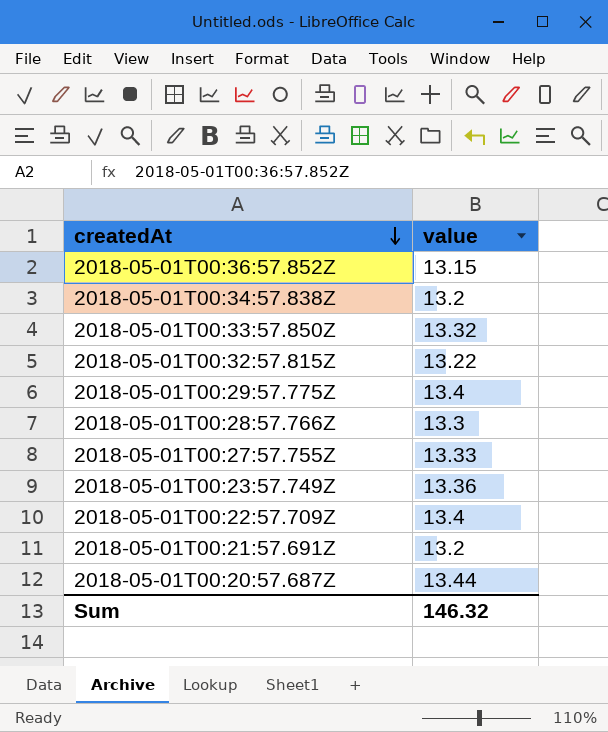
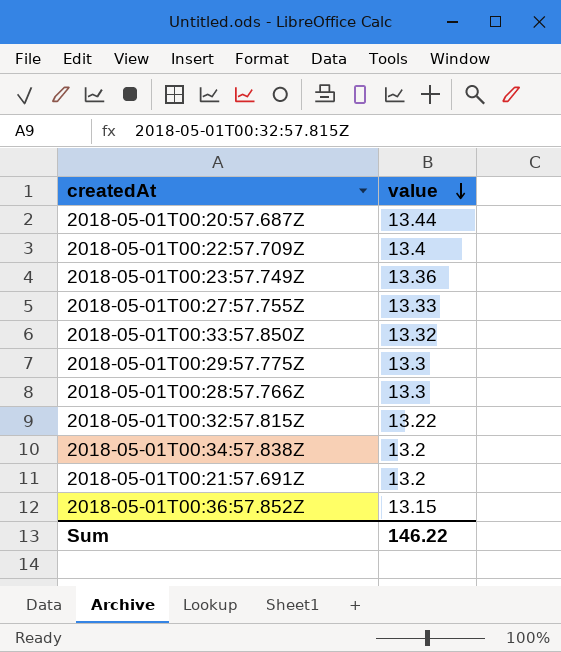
row order: createdAt descending -> value descending
2018-05-01T00:29:57.775Z | value: 13.4 -> 13.3
Sum | value: 146.32 -> 146.22

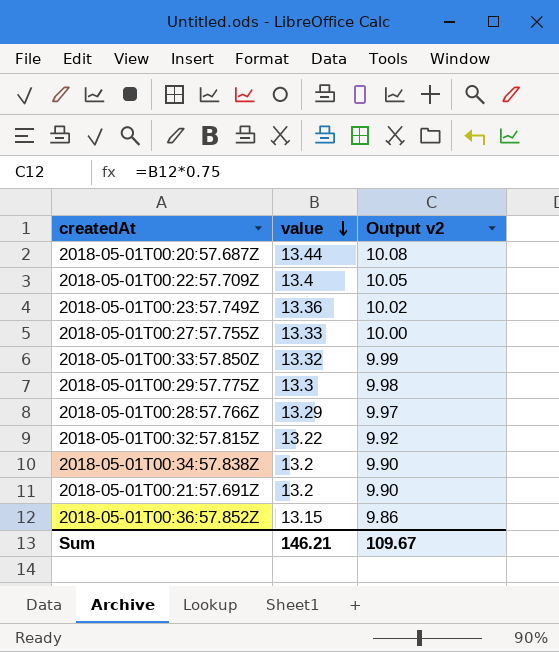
column Output v2 | formula: none -> [value] * 0.75
2018-05-01T00:28:57.766Z | value: 13.3 -> 13.29
Sum | value: 146.22 -> 146.21

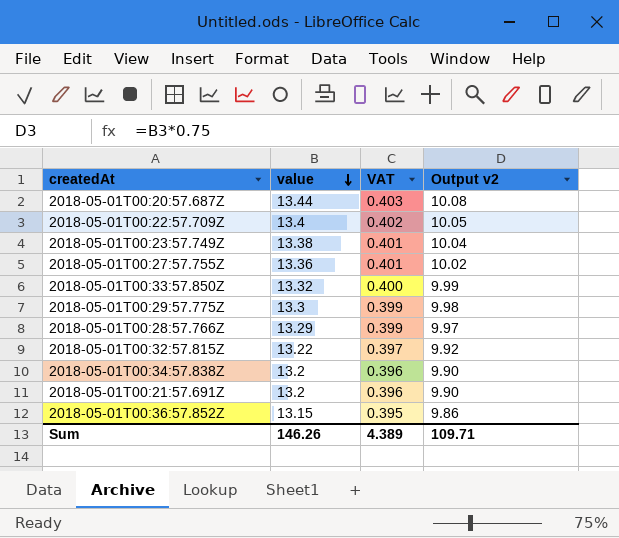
column VAT | formula: none -> [value] * 0.03
2018-05-01T00:23:57.749Z | value: 13.36 -> 13.38
2018-05-01T00:23:57.749Z | Output v2: 10.02 -> 10.04
2018-05-01T00:27:57.755Z | value: 13.33 -> 13.36
2018-05-01T00:27:57.755Z | Output v2: 10.00 -> 10.02
Sum | value: 146.21 -> 146.26
Sum | Output v2: 109.67 -> 109.71

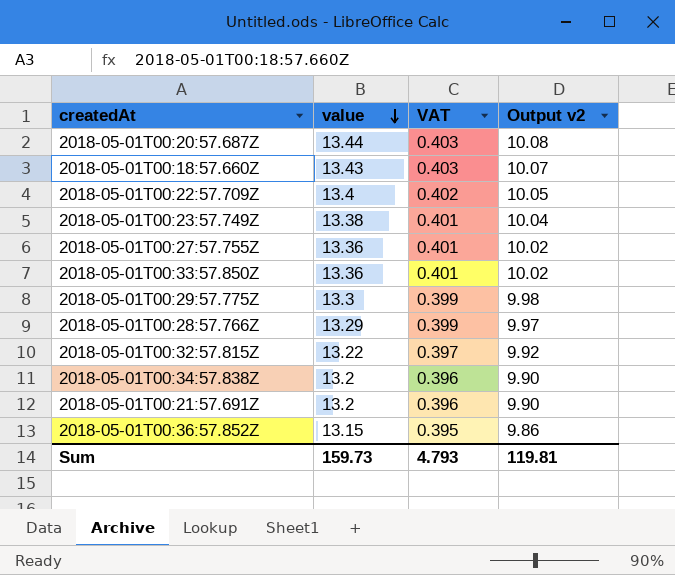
row 2018-05-01T00:18:57.660Z: none -> 13.43 | 0.403 | 10.07
2018-05-01T00:33:57.850Z | value: 13.32 -> 13.36
2018-05-01T00:33:57.850Z | VAT: 0.400 -> 0.401
2018-05-01T00:33:57.850Z | Output v2: 9.99 -> 10.02
Sum | value: 146.26 -> 159.73
Sum | VAT: 4.389 -> 4.793
Sum | Output v2: 109.71 -> 119.81

